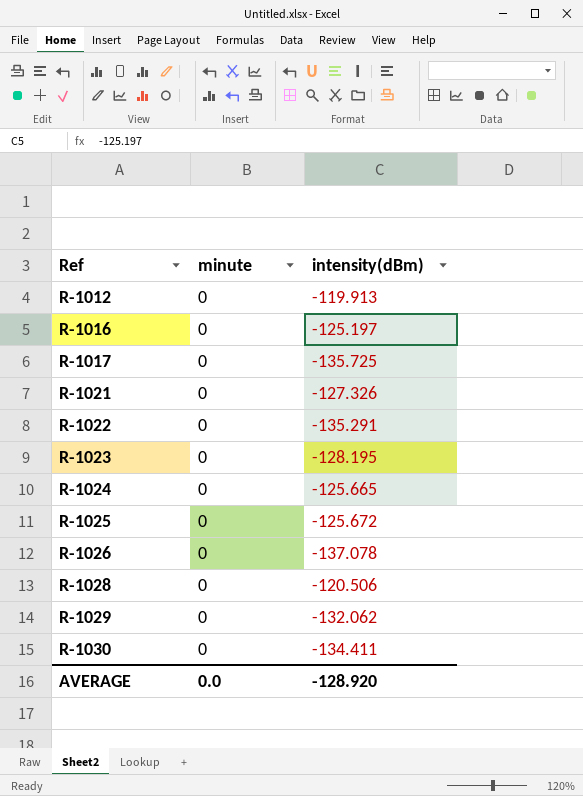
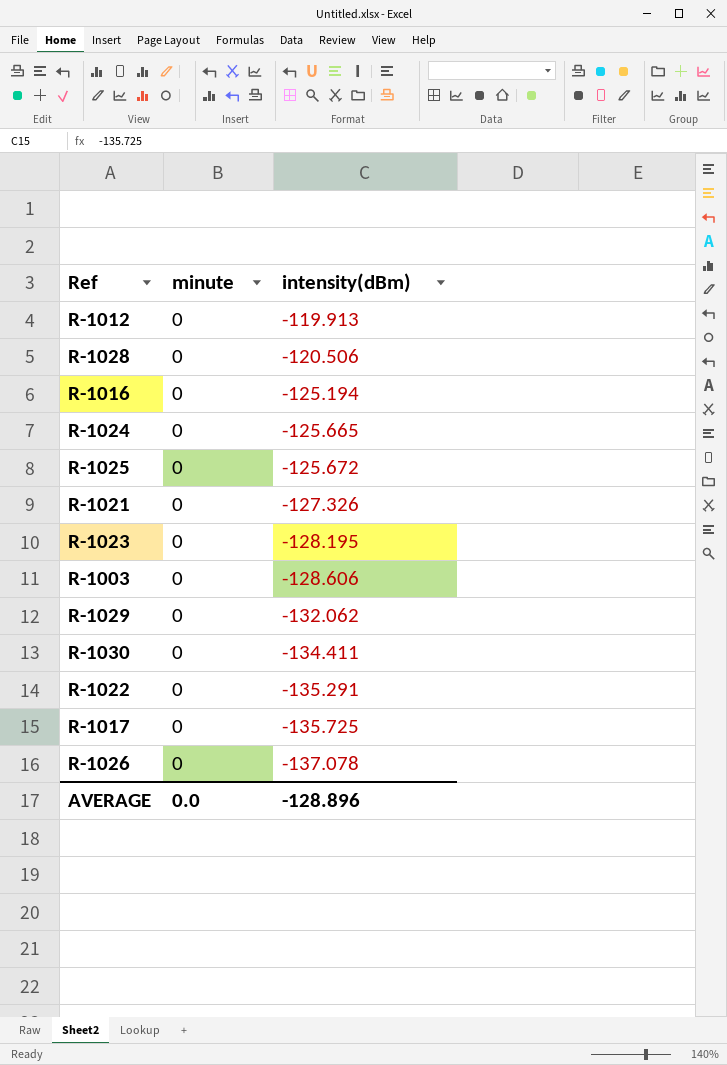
row order: Ref ascending -> intensity(dBm) descending
R-1016 | intensity(dBm): -125.197 -> -125.194
row R-1003: none -> 0 | -128.606
AVERAGE | intensity(dBm): -128.920 -> -128.896

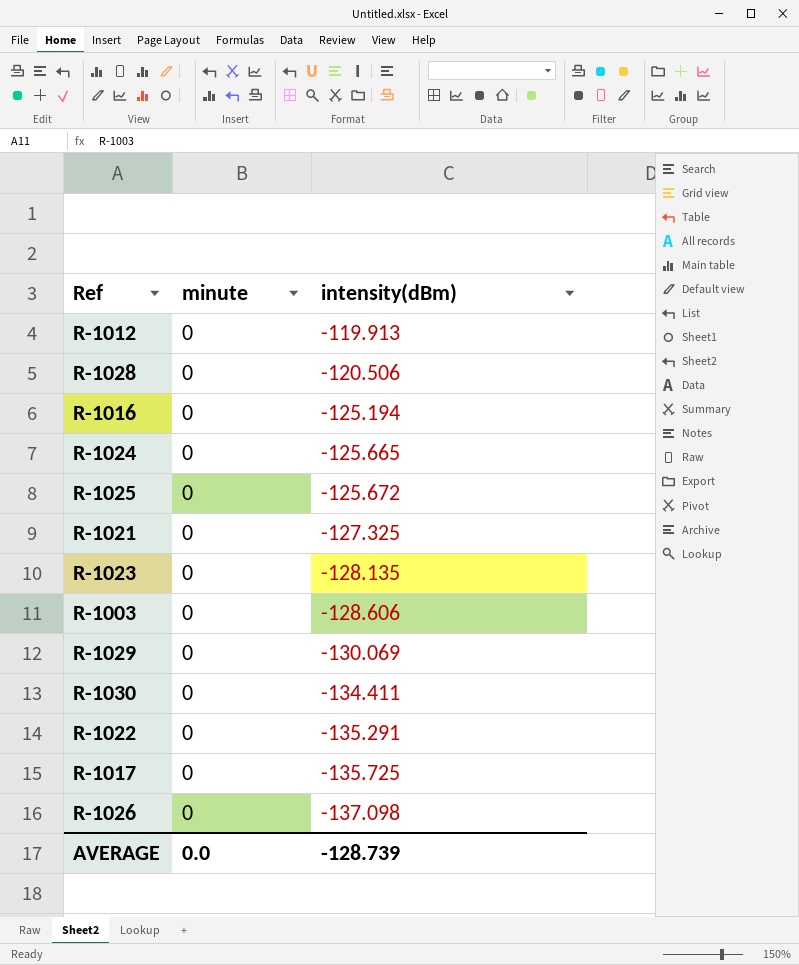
R-1021 | intensity(dBm): -127.326 -> -127.325
R-1023 | intensity(dBm): -128.195 -> -128.135
R-1029 | intensity(dBm): -132.062 -> -130.069
R-1026 | intensity(dBm): -137.078 -> -137.098
AVERAGE | intensity(dBm): -128.896 -> -128.739

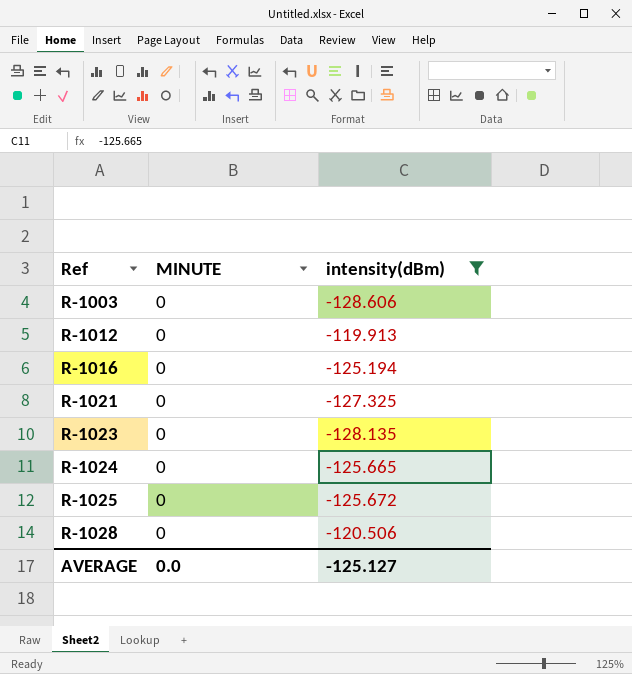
filter: none -> intensity(dBm) >= -128.606
row order: intensity(dBm) descending -> Ref ascending
column name: minute -> MINUTE
AVERAGE | intensity(dBm): -128.739 -> -125.127

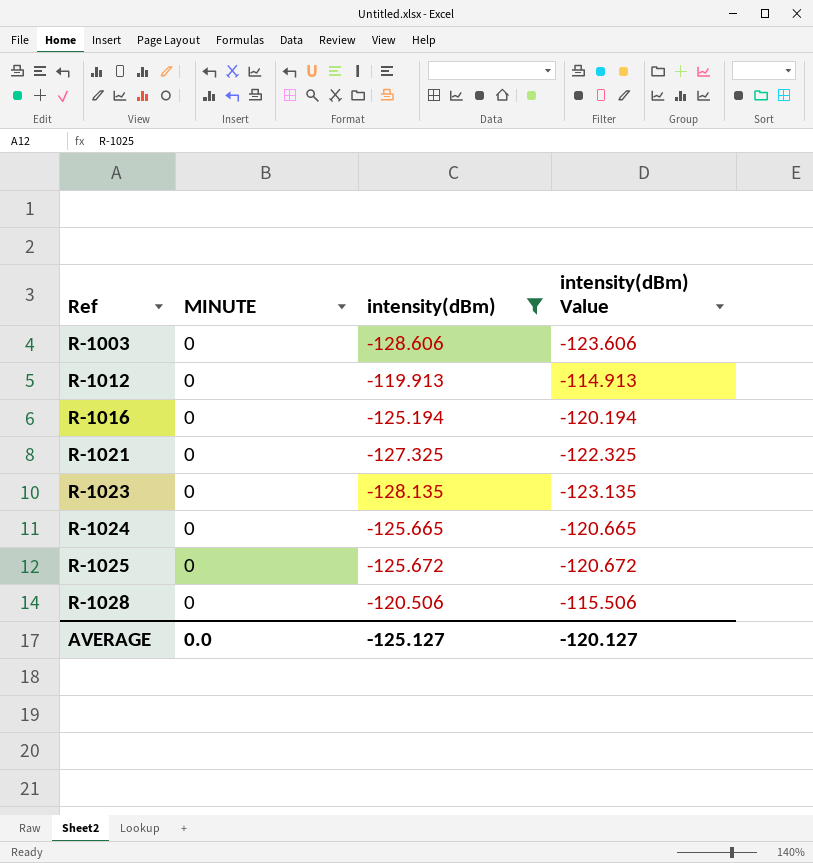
column intensity(dBm) Value | formula: none -> [intensity(dBm)] + 5

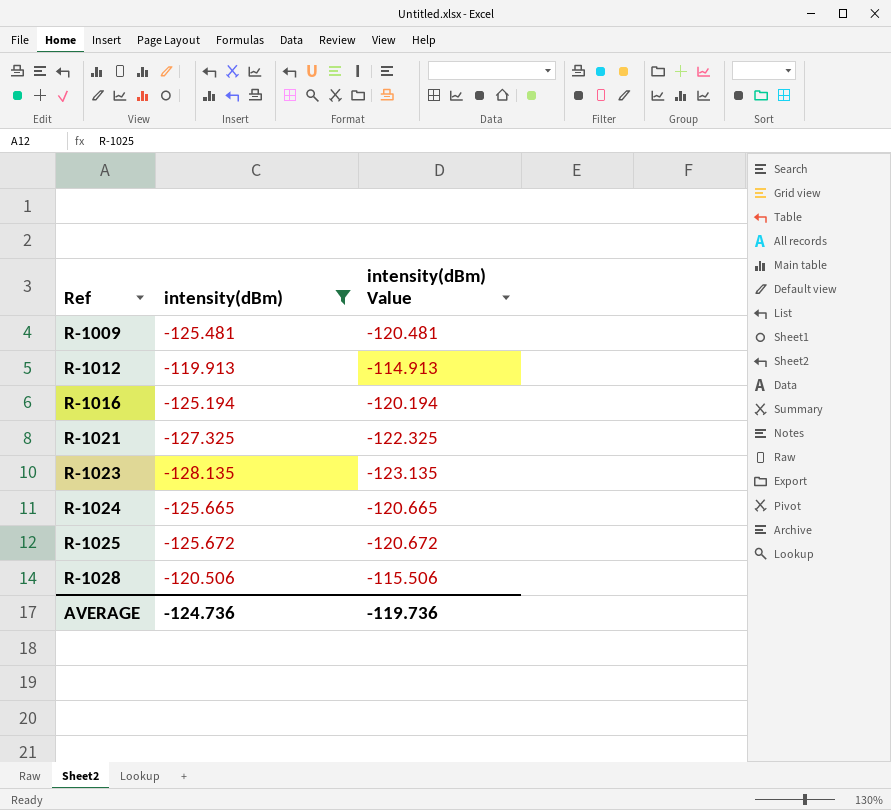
column MINUTE | position: 2 -> none
row R-1003: 0 | -128.606 | -123.606 -> none
row R-1009: none -> -125.481 | -120.481
AVERAGE | intensity(dBm): -125.127 -> -124.736
AVERAGE | intensity(dBm) Value: -120.127 -> -119.736

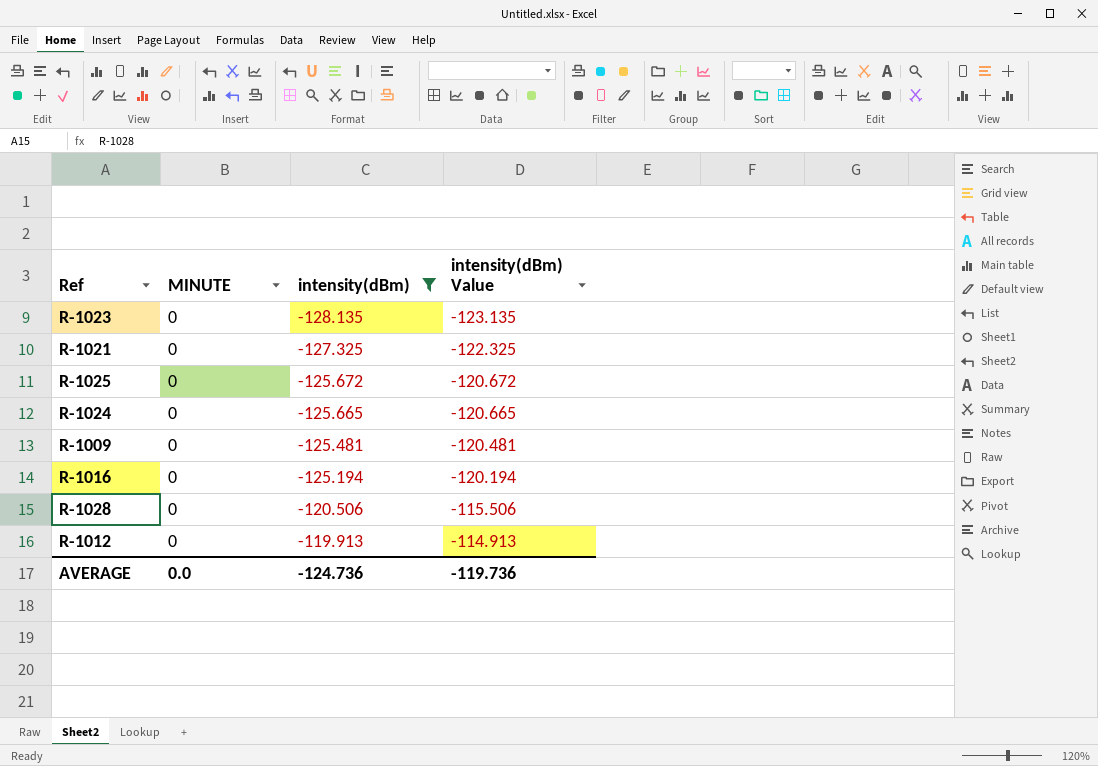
row order: Ref ascending -> intensity(dBm) ascending
column MINUTE | position: none -> 2

